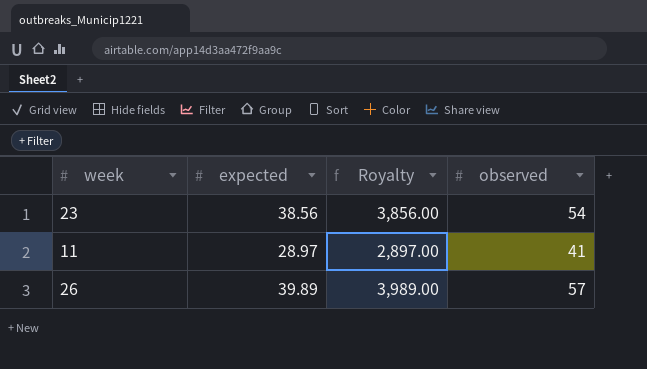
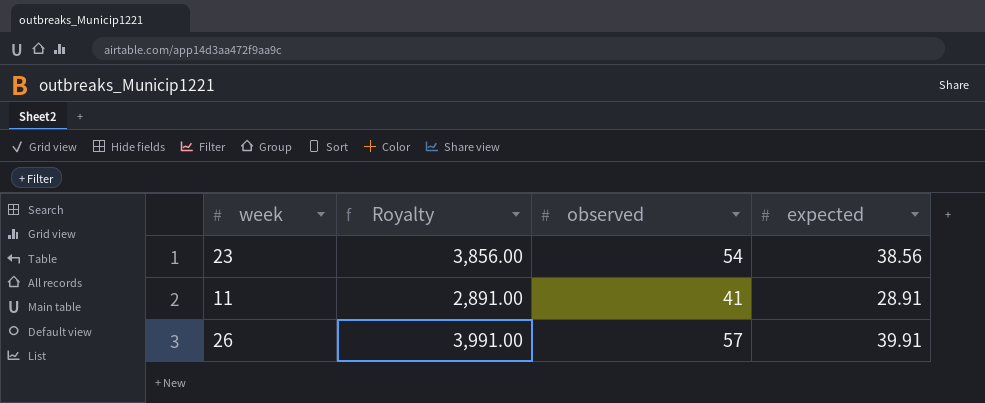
column expected | position: 2 -> 4
11 | Royalty: 2,897.00 -> 2,891.00
11 | expected: 28.97 -> 28.91
26 | Royalty: 3,989.00 -> 3,991.00
26 | expected: 39.89 -> 39.91

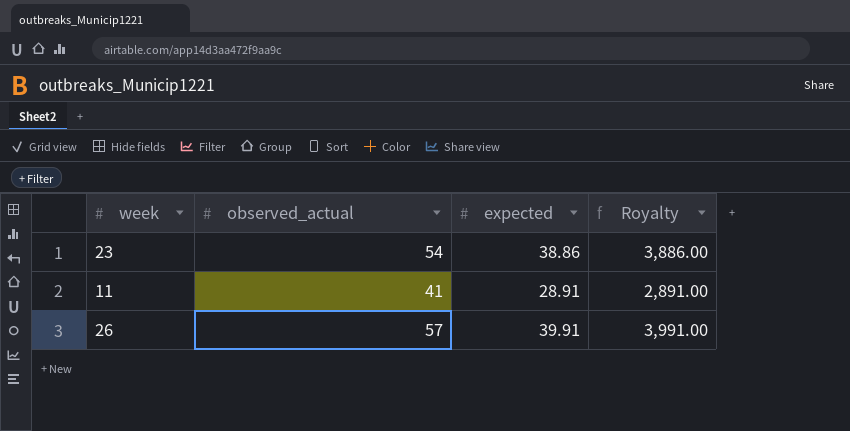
column name: observed -> observed_actual
column Royalty | position: 2 -> 4
23 | expected: 38.56 -> 38.86
23 | Royalty: 3,856.00 -> 3,886.00

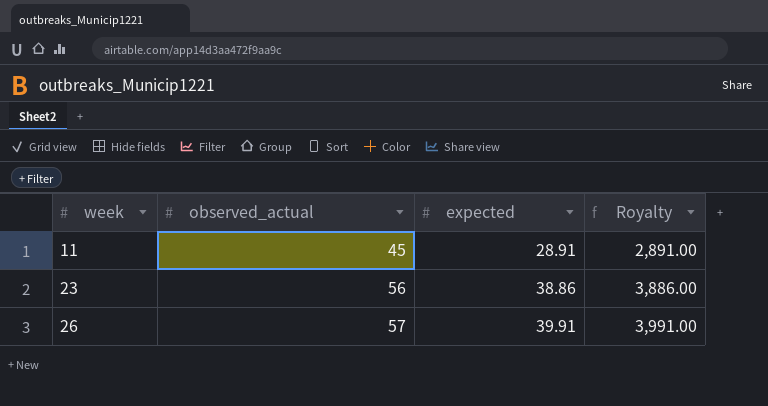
row order: none -> week ascending
11 | observed_actual: 41 -> 45
23 | observed_actual: 54 -> 56

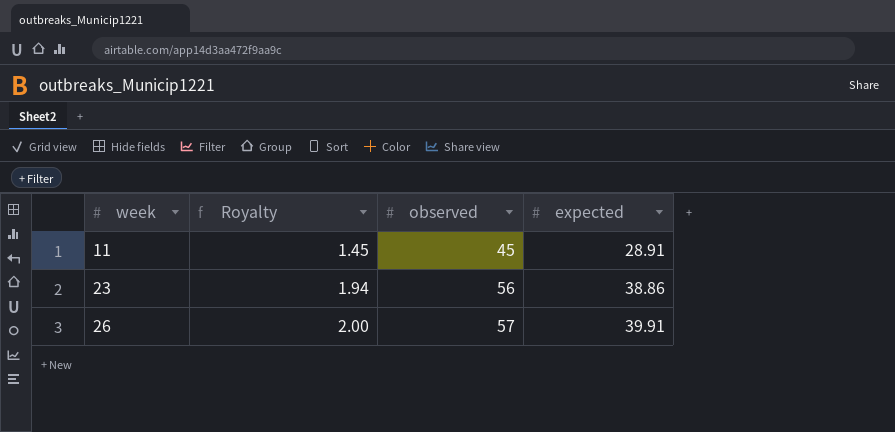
column Royalty | formula: [expected] * 100 -> [expected] * 0.05
column Royalty | position: 4 -> 2
column name: observed_actual -> observed

